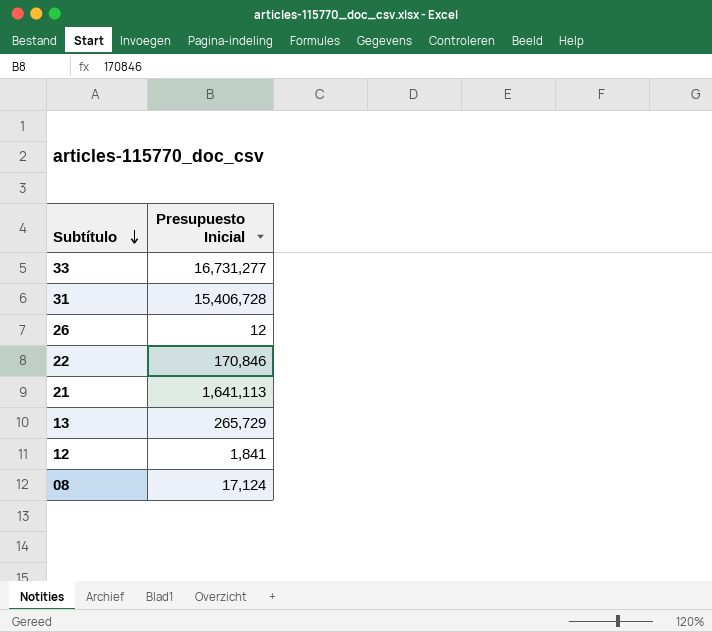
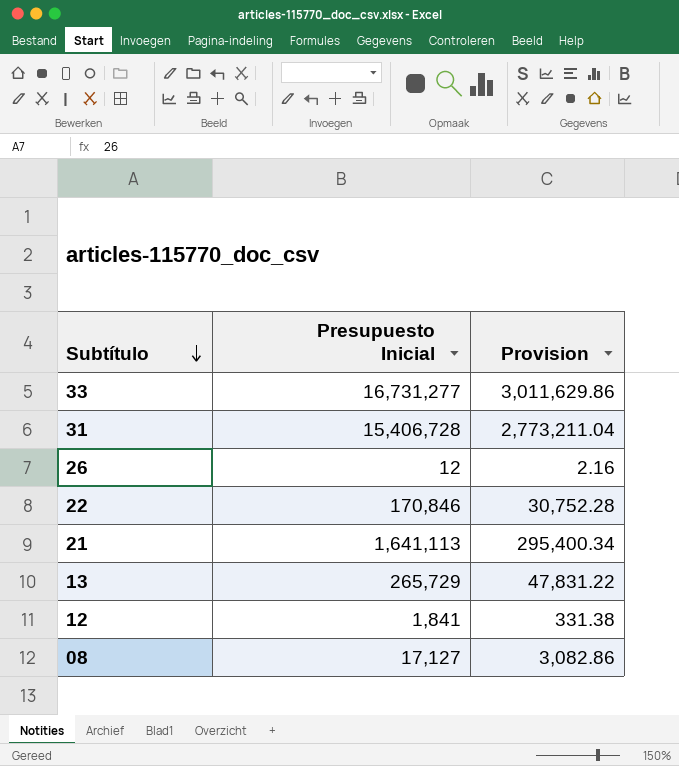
column Provision | formula: none -> [Presupuesto Inicial] * 0.18
08 | Presupuesto Inicial: 17,124 -> 17,127

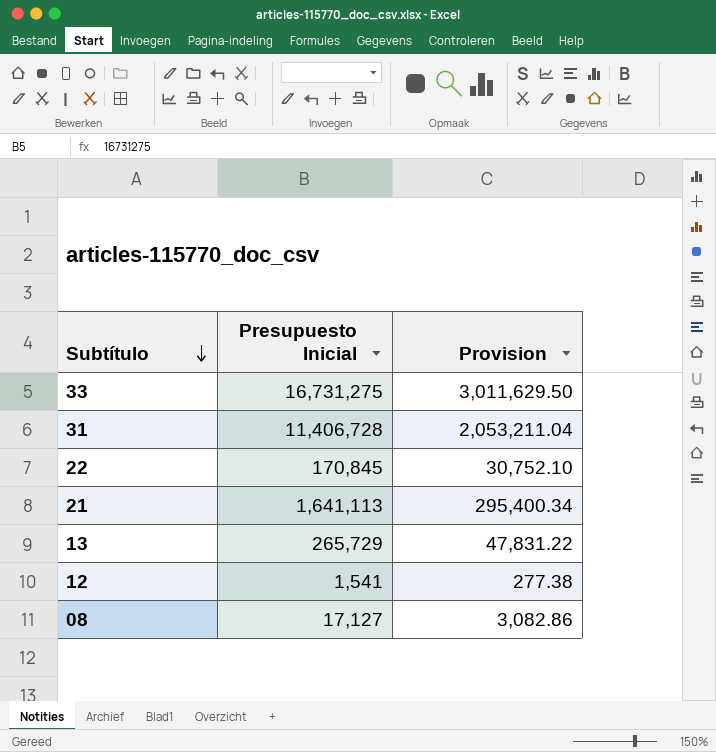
row 26: 12 | 2.16 -> none
33 | Presupuesto Inicial: 16,731,277 -> 16,731,275
33 | Provision: 3,011,629.86 -> 3,011,629.50
31 | Presupuesto Inicial: 15,406,728 -> 11,406,728
31 | Provision: 2,773,211.04 -> 2,053,211.04
22 | Presupuesto Inicial: 170,846 -> 170,845
22 | Provision: 30,752.28 -> 30,752.10
12 | Presupuesto Inicial: 1,841 -> 1,541
12 | Provision: 331.38 -> 277.38

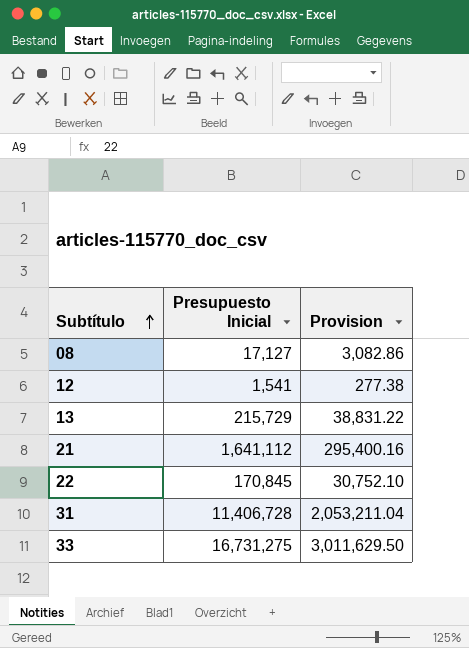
row order: Subtítulo descending -> Subtítulo ascending
13 | Presupuesto Inicial: 265,729 -> 215,729
13 | Provision: 47,831.22 -> 38,831.22
21 | Presupuesto Inicial: 1,641,113 -> 1,641,112
21 | Provision: 295,400.34 -> 295,400.16

